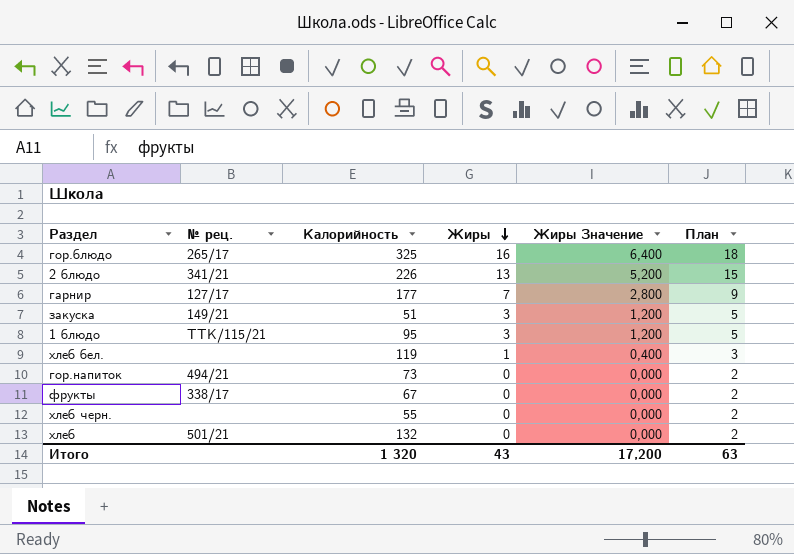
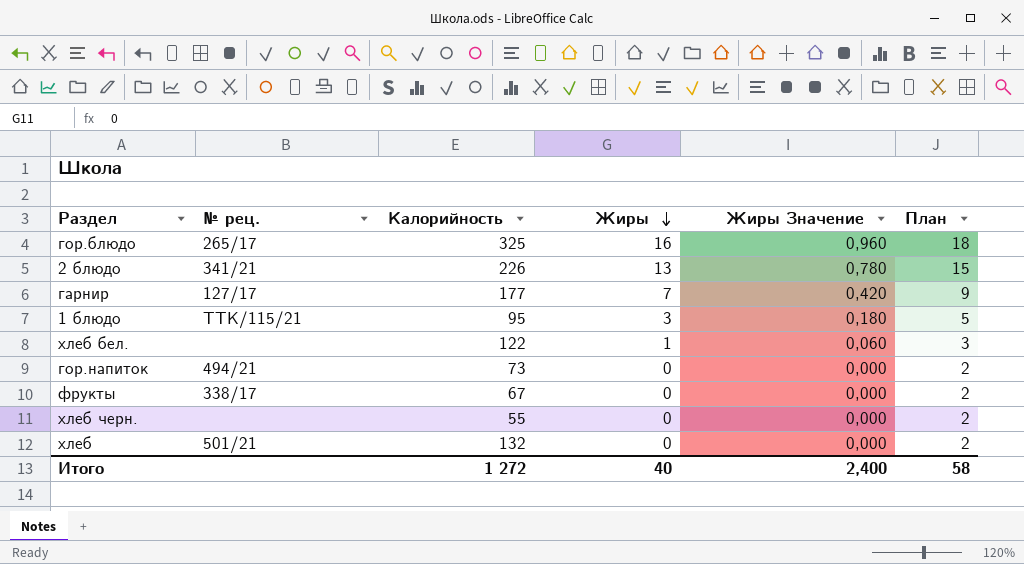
column Жиры Значение | formula: [Жиры] * 0,4 -> [Жиры] * 0,06
row закуска: 149/21 | 51 | 3 | 1,200 | 5 -> none
хлеб бел. | Калорийность: 119 -> 122
Итого | Калорийность: 1 320 -> 1 272
Итого | Жиры: 43 -> 40
Итого | Жиры Значение: 17,200 -> 2,400
Итого | План: 63 -> 58

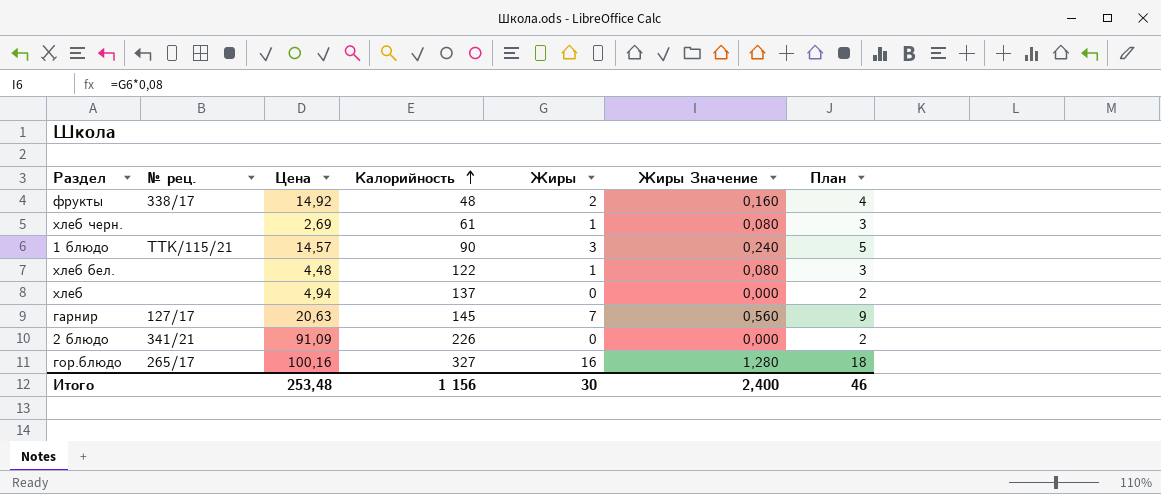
row order: Жиры descending -> Калорийность ascending
column Цена | position: none -> 3
column Жиры Значение | formula: [Жиры] * 0,06 -> [Жиры] * 0,08
row гор.напиток: 494/21 | 73 | 0 | 0,000 | 2 -> none
фрукты | Калорийность: 67 -> 48
фрукты | Жиры: 0 -> 2
фрукты | План: 2 -> 4
хлеб черн. | Калорийность: 55 -> 61
хлеб черн. | Жиры: 0 -> 1
хлеб черн. | План: 2 -> 3
1 блюдо | Калорийность: 95 -> 90
хлеб | № рец.: 501/21 -> none
хлеб | Калорийность: 132 -> 137
гарнир | Калорийность: 177 -> 145
2 блюдо | Жиры: 13 -> 0
2 блюдо | План: 15 -> 2
гор.блюдо | Калорийность: 325 -> 327
Итого | Калорийность: 1 272 -> 1 156
Итого | Жиры: 40 -> 30
Итого | План: 58 -> 46

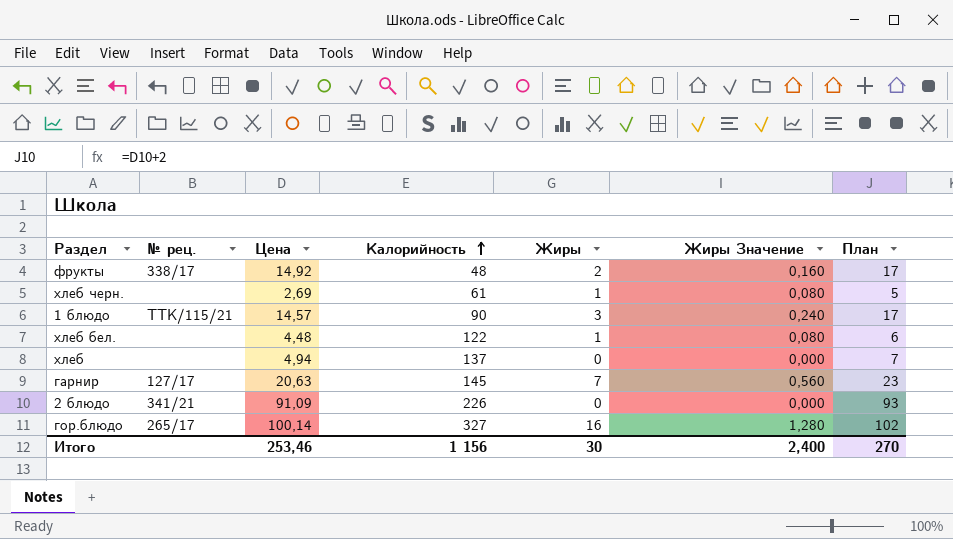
column План | formula: [Жиры] + 2 -> [Цена] + 2
гор.блюдо | Цена: 100,16 -> 100,14
Итого | Цена: 253,48 -> 253,46
Итого | План: 46 -> 270

